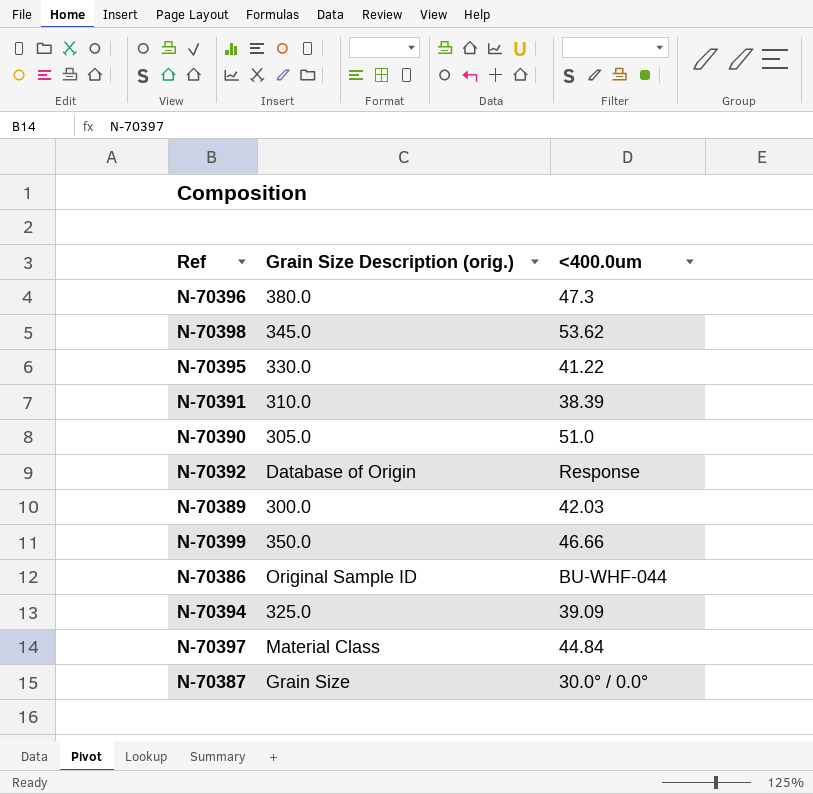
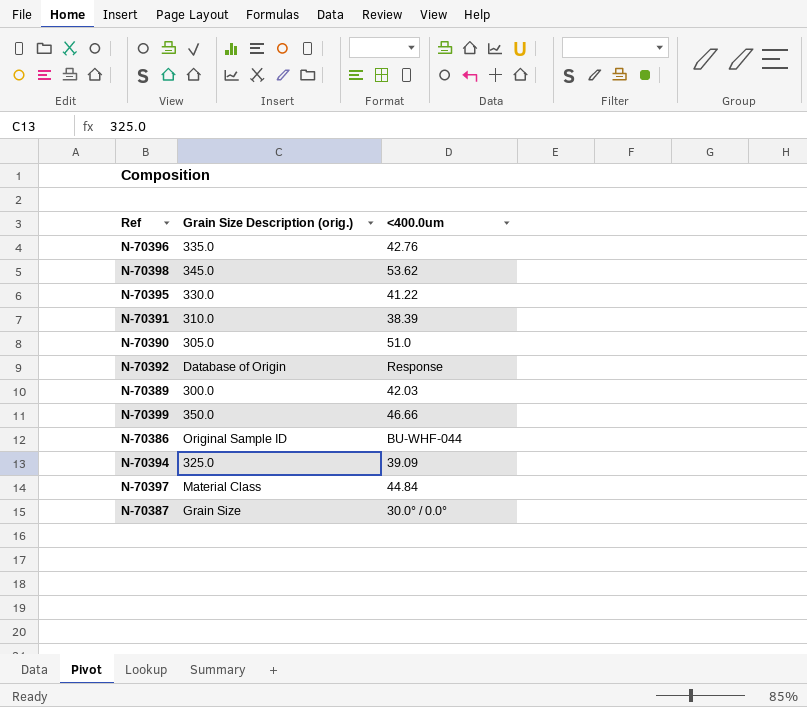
N-70396 | Grain Size Description (orig.): 380.0 -> 335.0
N-70396 | <400.0um: 47.3 -> 42.76

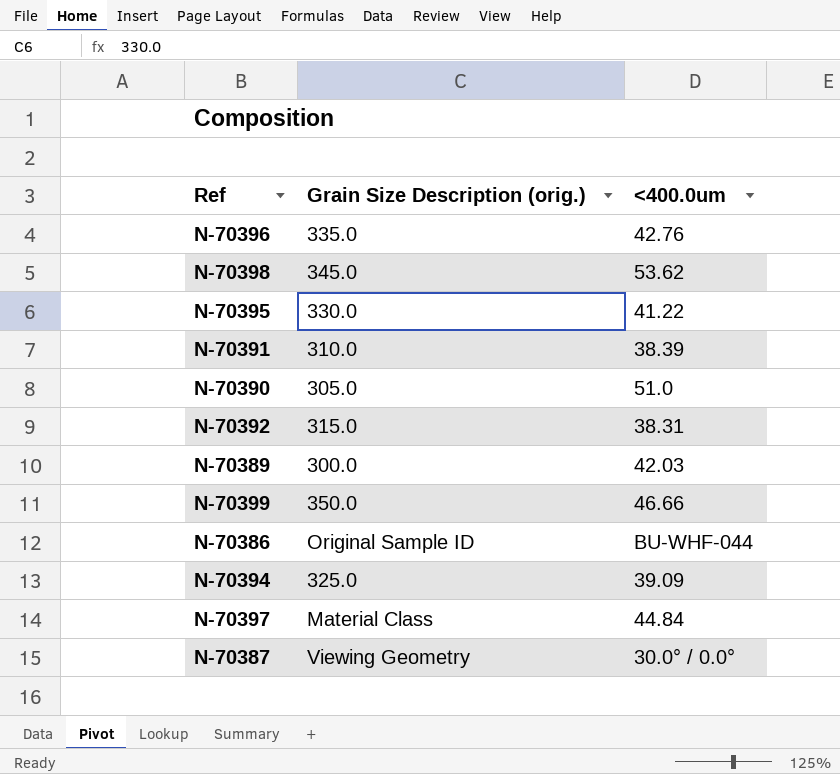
N-70392 | Grain Size Description (orig.): Database of Origin -> 315.0
N-70392 | <400.0um: Response -> 38.31
N-70387 | Grain Size Description (orig.): Grain Size -> Viewing Geometry

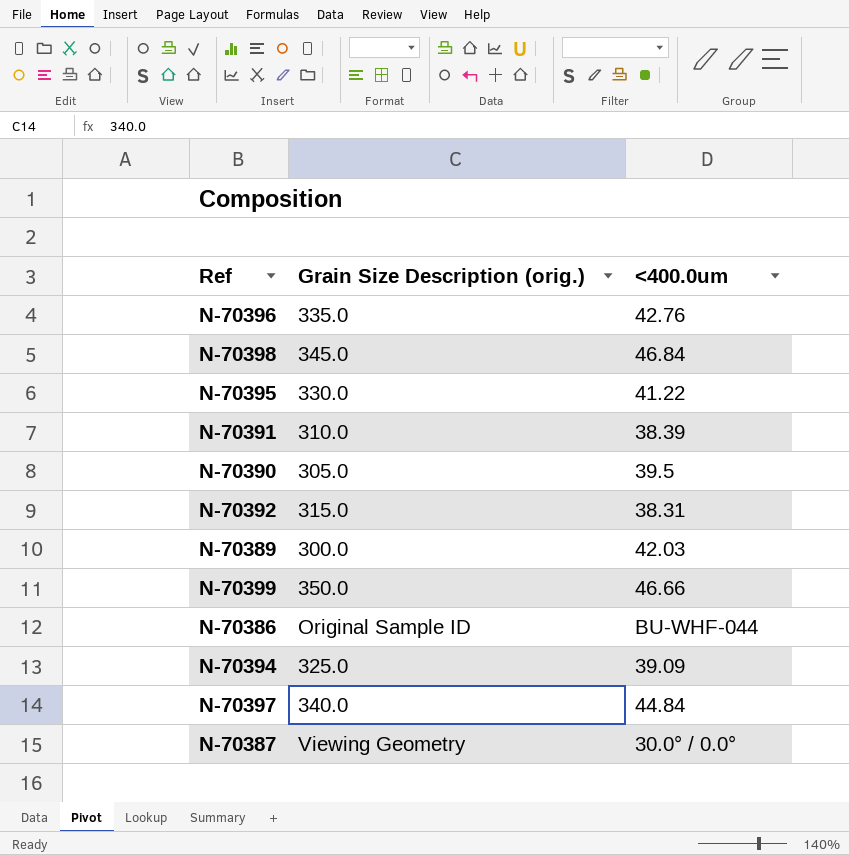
N-70398 | <400.0um: 53.62 -> 46.84
N-70390 | <400.0um: 51.0 -> 39.5
N-70397 | Grain Size Description (orig.): Material Class -> 340.0

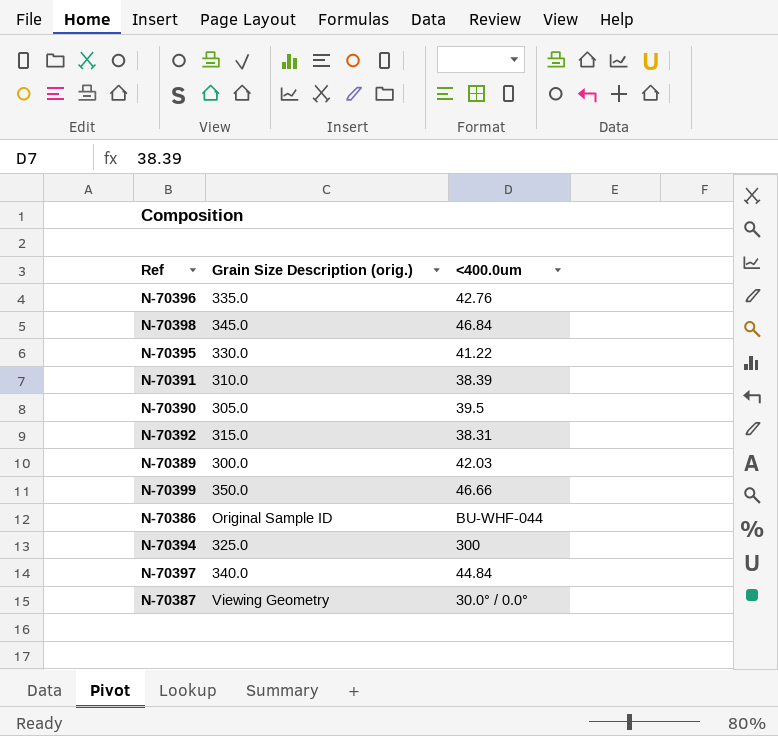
N-70394 | <400.0um: 39.09 -> 300

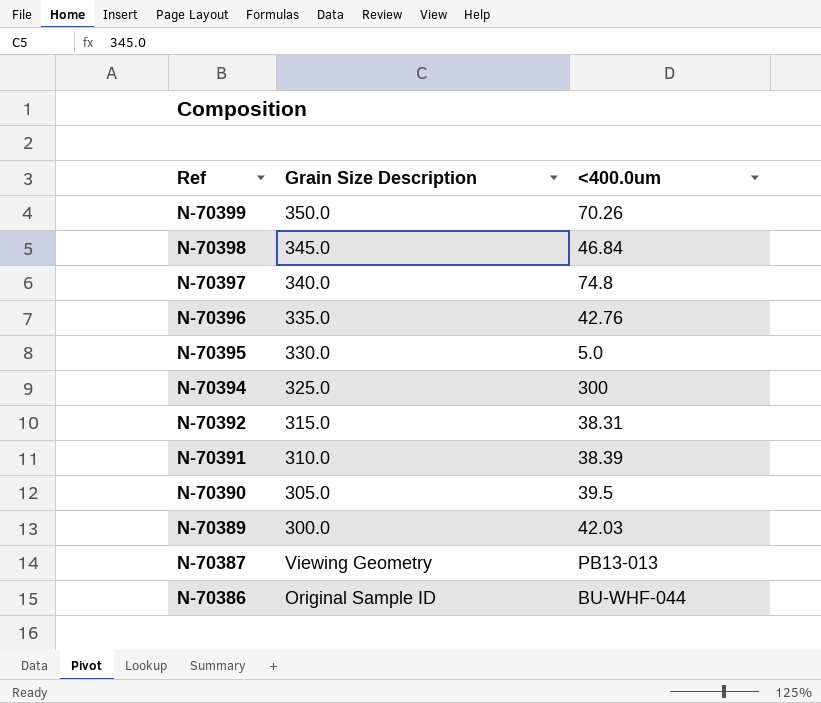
row order: none -> Ref descending
column name: Grain Size Description (orig.) -> Grain Size Description
N-70399 | <400.0um: 46.66 -> 70.26
N-70397 | <400.0um: 44.84 -> 74.8
N-70395 | <400.0um: 41.22 -> 5.0
N-70387 | <400.0um: 30.0° / 0.0° -> PB13-013

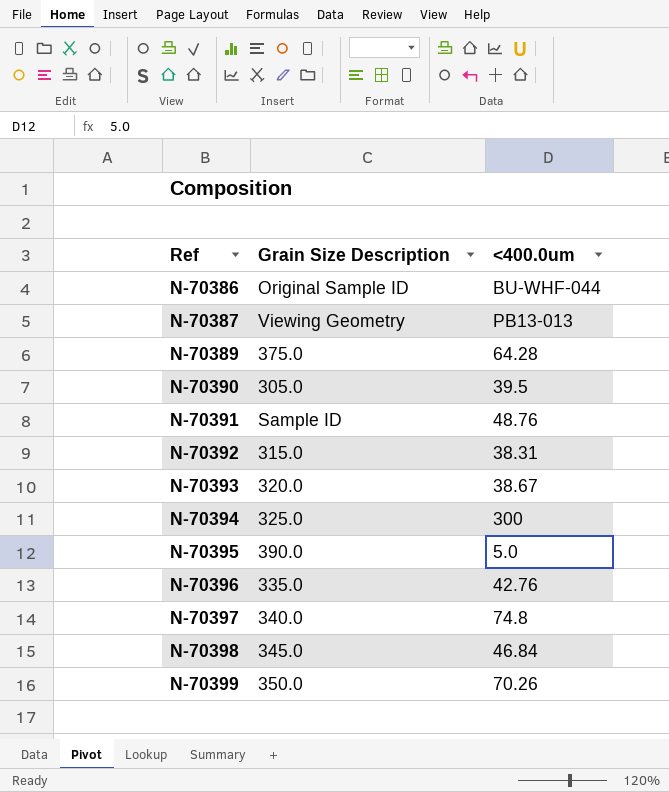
row order: Ref descending -> Ref ascending
N-70389 | Grain Size Description: 300.0 -> 375.0
N-70389 | <400.0um: 42.03 -> 64.28
N-70391 | Grain Size Description: 310.0 -> Sample ID
N-70391 | <400.0um: 38.39 -> 48.76
row N-70393: none -> 320.0 | 38.67
N-70395 | Grain Size Description: 330.0 -> 390.0

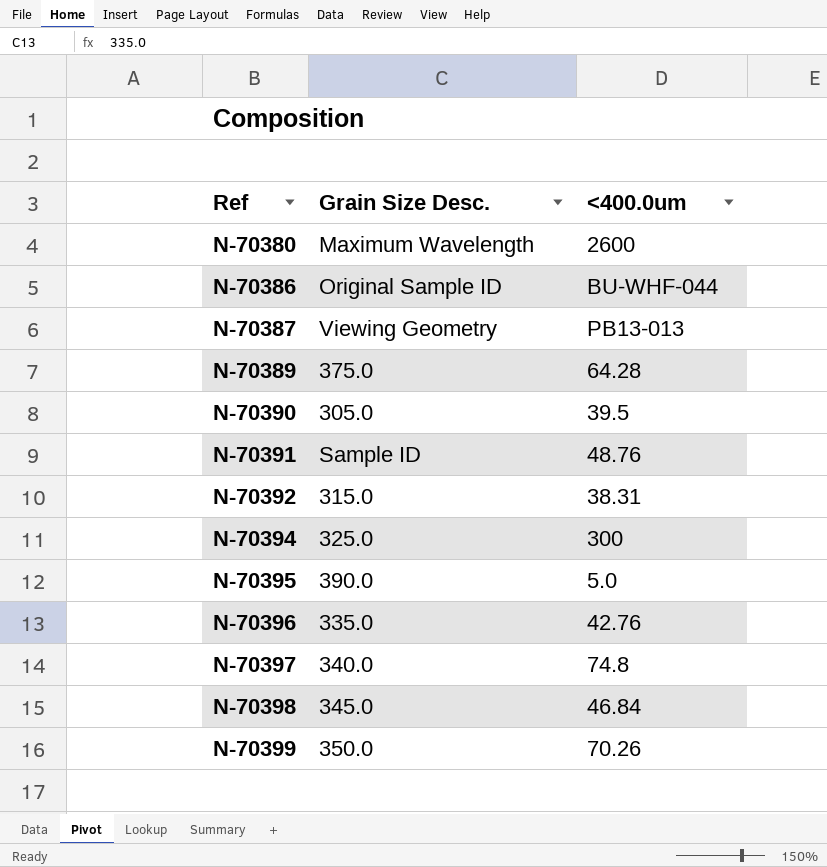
column name: Grain Size Description -> Grain Size Desc.
row N-70393: 320.0 | 38.67 -> none
row N-70380: none -> Maximum Wavelength | 2600

